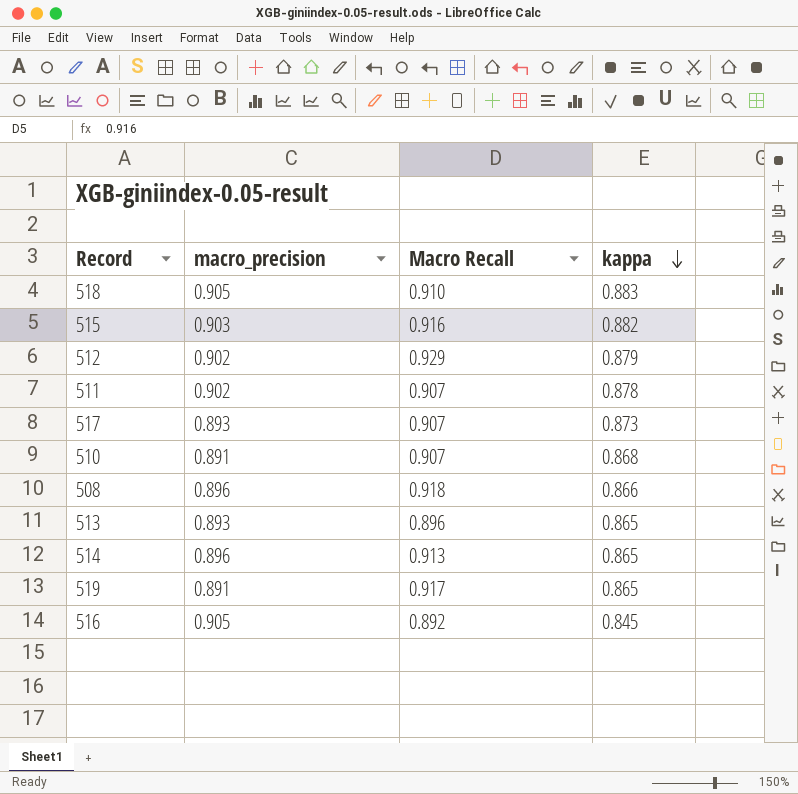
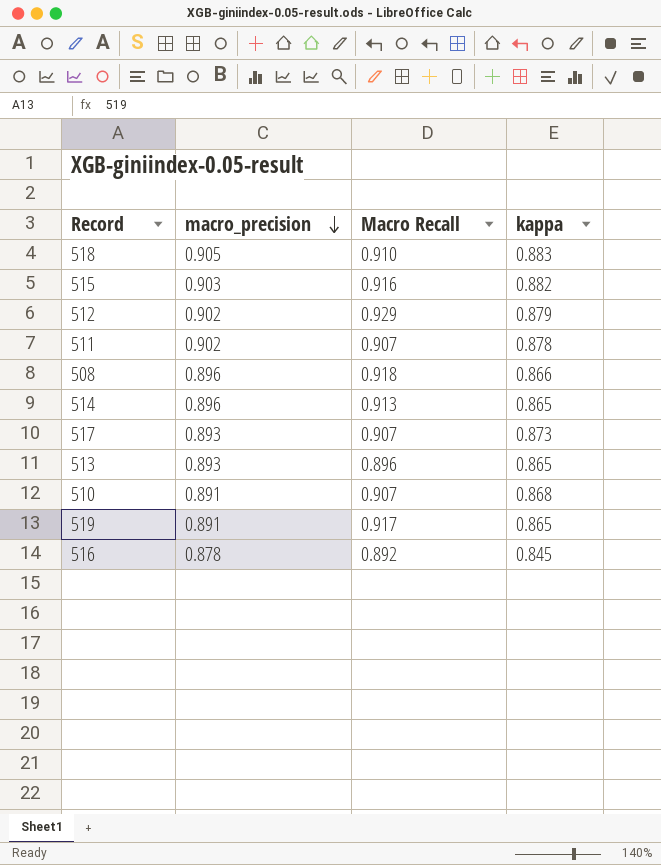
row order: kappa descending -> macro_precision descending
516 | macro_precision: 0.905 -> 0.878

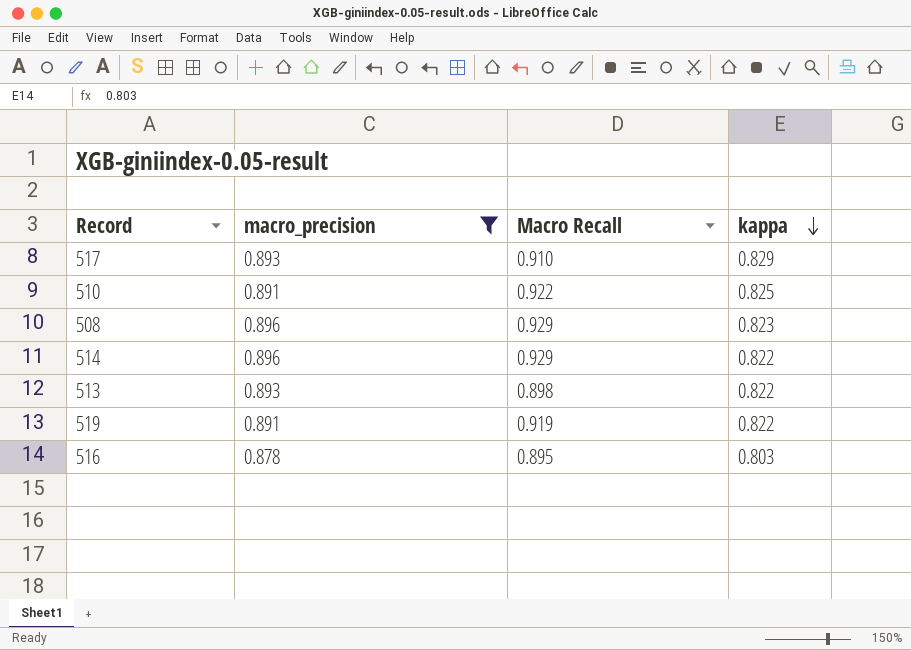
filter: none -> macro_precision <= 0.896
row order: macro_precision descending -> kappa descending
517 | Macro Recall: 0.907 -> 0.910
517 | kappa: 0.873 -> 0.829
510 | Macro Recall: 0.907 -> 0.922
510 | kappa: 0.868 -> 0.825
508 | Macro Recall: 0.918 -> 0.929
508 | kappa: 0.866 -> 0.823
514 | Macro Recall: 0.913 -> 0.929
514 | kappa: 0.865 -> 0.822
513 | Macro Recall: 0.896 -> 0.898
513 | kappa: 0.865 -> 0.822
519 | Macro Recall: 0.917 -> 0.919
519 | kappa: 0.865 -> 0.822
516 | Macro Recall: 0.892 -> 0.895
516 | kappa: 0.845 -> 0.803

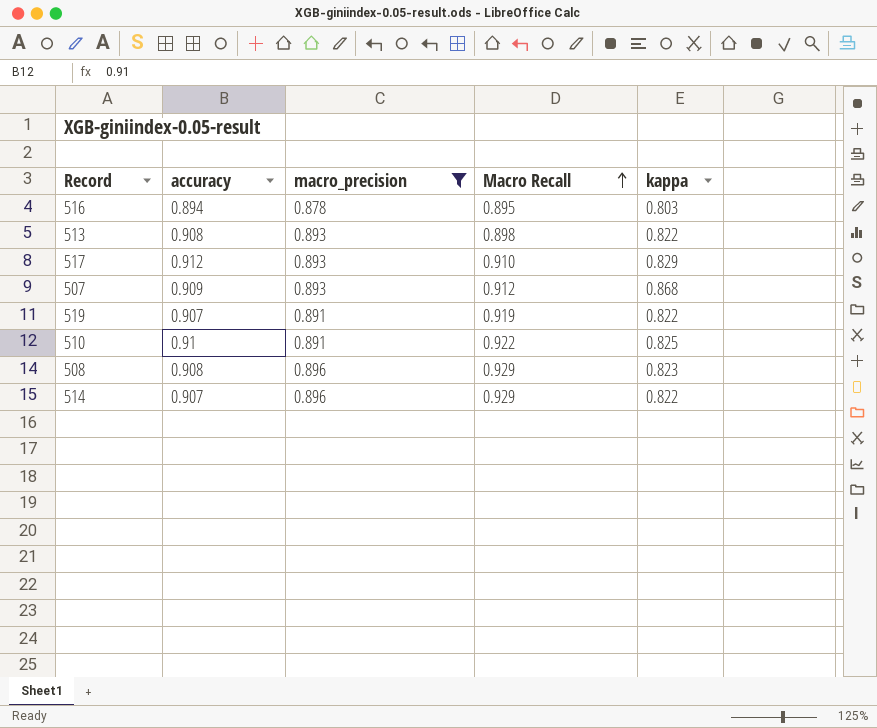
row order: kappa descending -> Macro Recall ascending
column accuracy | position: none -> 2
row 507: none -> 0.909 | 0.893 | 0.912 | 0.868

